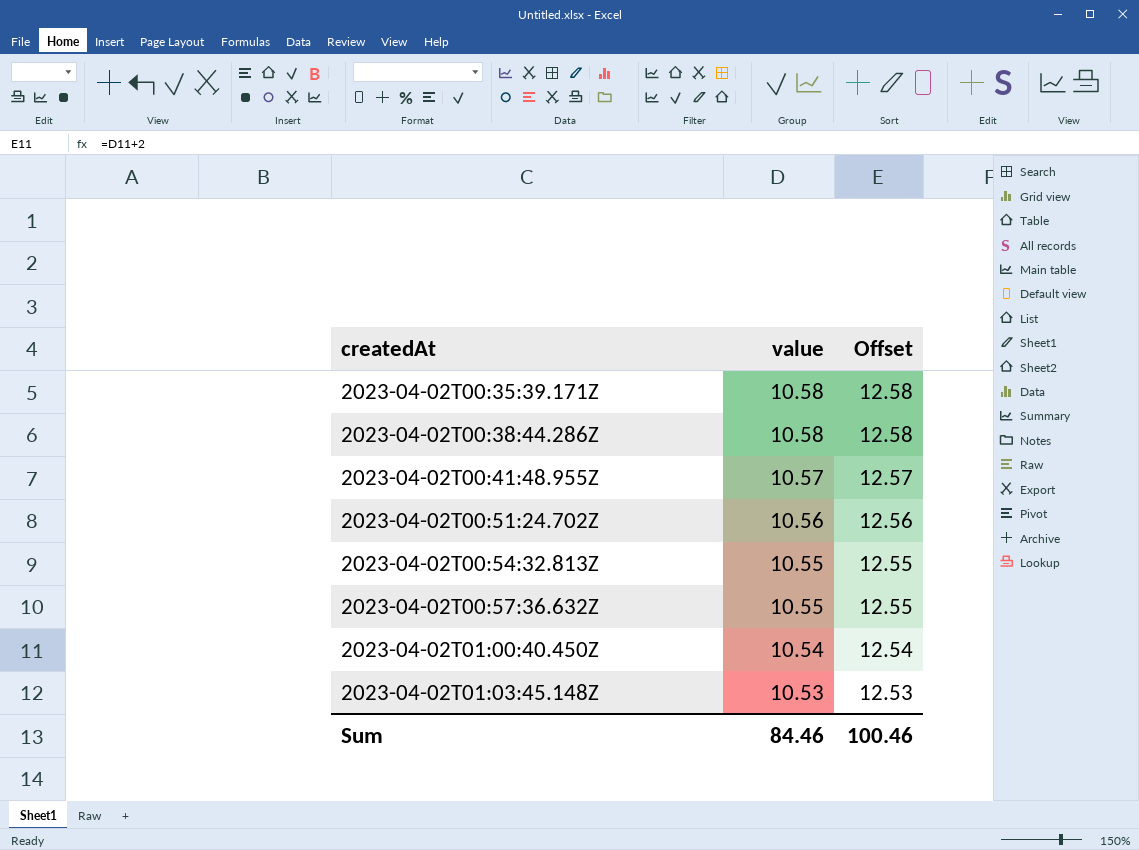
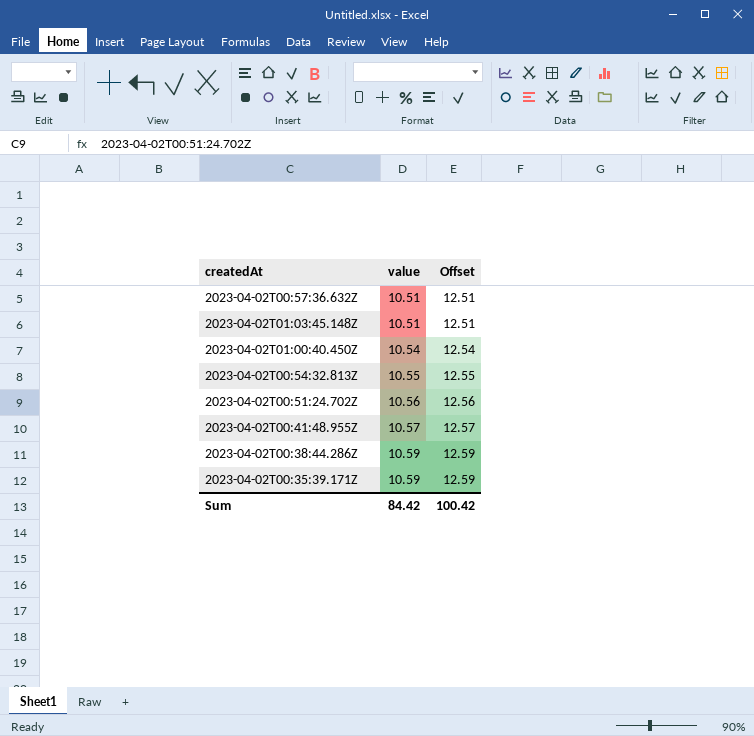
row order: createdAt ascending -> value ascending
2023-04-02T00:57:36.632Z | value: 10.55 -> 10.51
2023-04-02T00:57:36.632Z | Offset: 12.55 -> 12.51
2023-04-02T01:03:45.148Z | value: 10.53 -> 10.51
2023-04-02T01:03:45.148Z | Offset: 12.53 -> 12.51
2023-04-02T00:38:44.286Z | value: 10.58 -> 10.59
2023-04-02T00:38:44.286Z | Offset: 12.58 -> 12.59
2023-04-02T00:35:39.171Z | value: 10.58 -> 10.59
2023-04-02T00:35:39.171Z | Offset: 12.58 -> 12.59
Sum | value: 84.46 -> 84.42
Sum | Offset: 100.46 -> 100.42

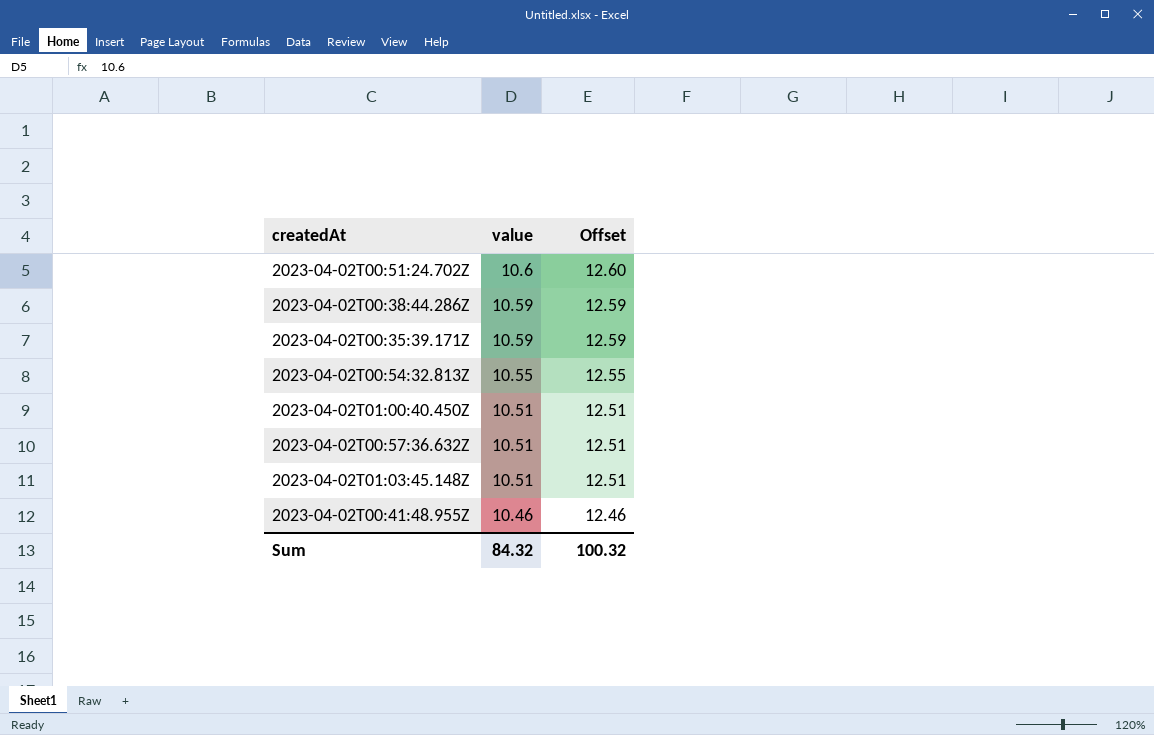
row order: value ascending -> value descending
2023-04-02T00:51:24.702Z | value: 10.56 -> 10.6
2023-04-02T00:51:24.702Z | Offset: 12.56 -> 12.60
2023-04-02T01:00:40.450Z | value: 10.54 -> 10.51
2023-04-02T01:00:40.450Z | Offset: 12.54 -> 12.51
2023-04-02T00:41:48.955Z | value: 10.57 -> 10.46
2023-04-02T00:41:48.955Z | Offset: 12.57 -> 12.46
Sum | value: 84.42 -> 84.32
Sum | Offset: 100.42 -> 100.32

